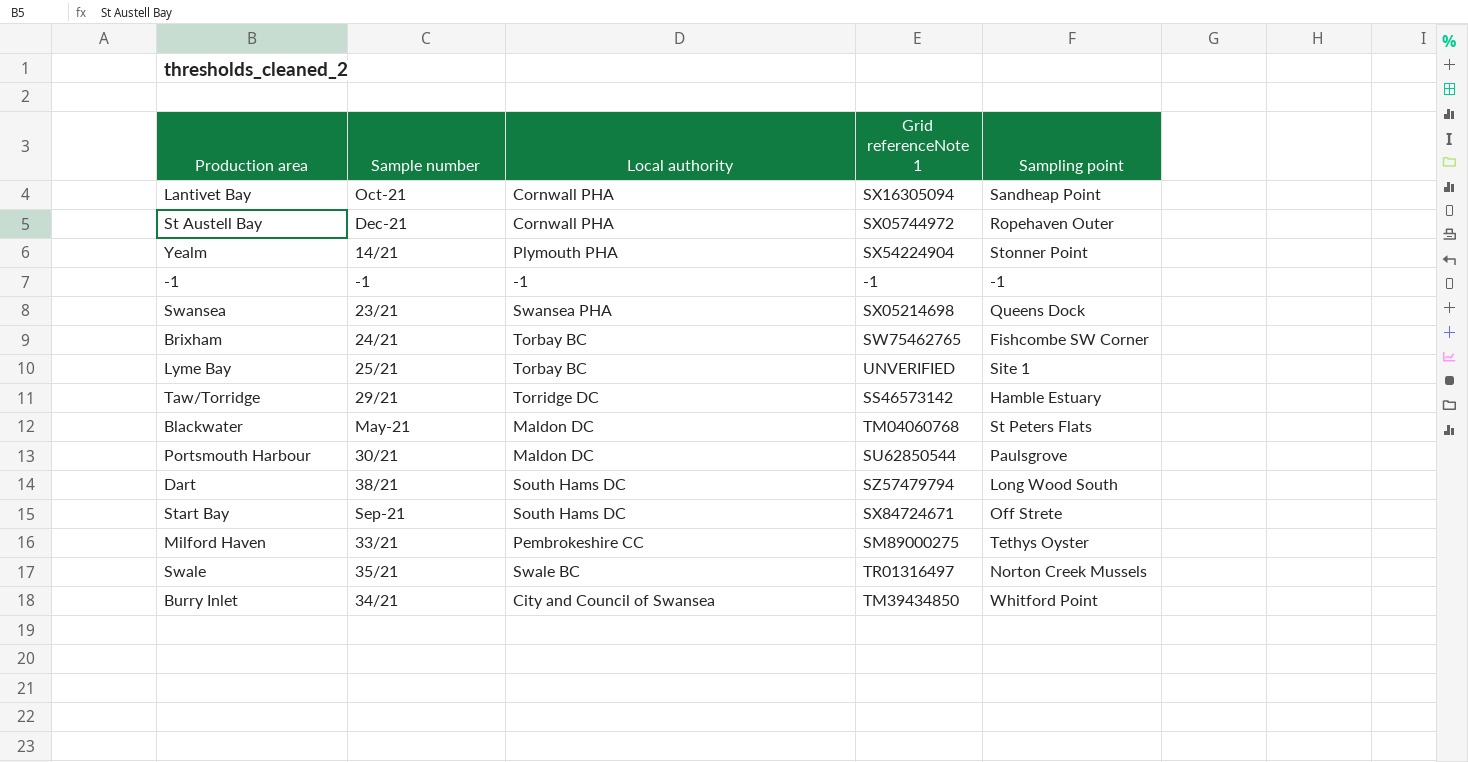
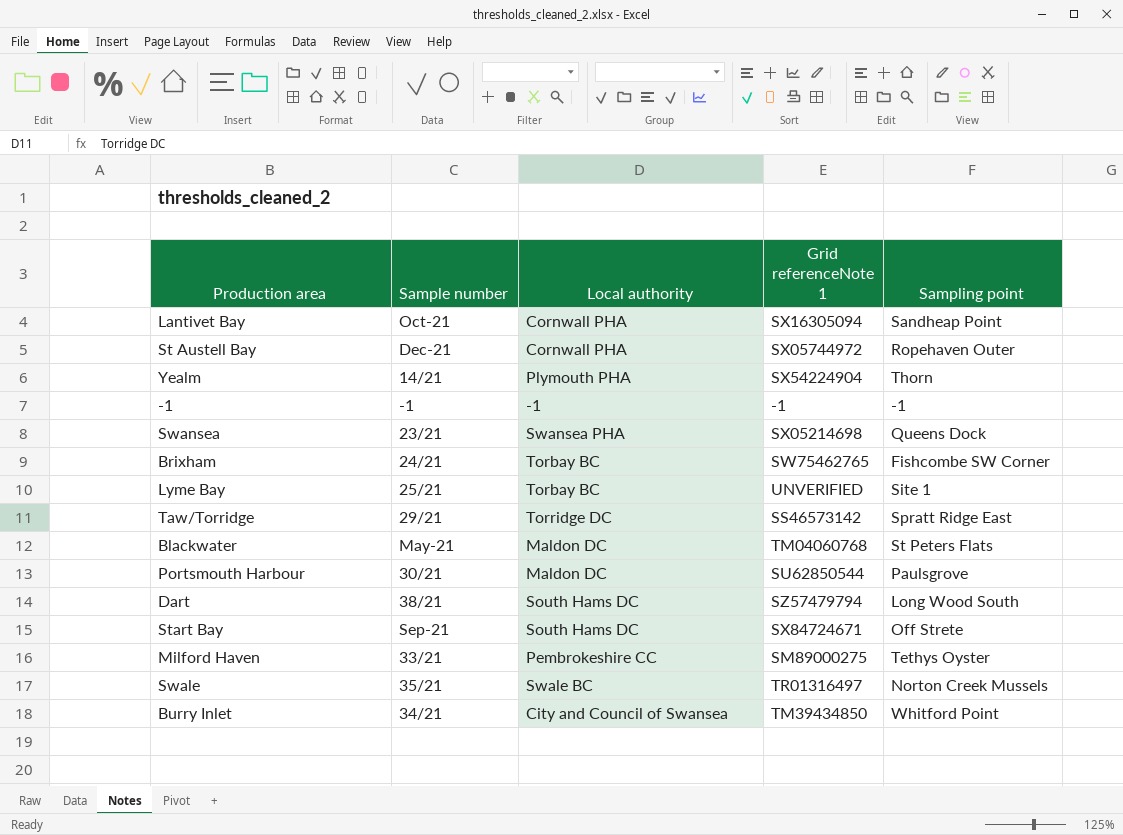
Yealm | Sampling point: Stonner Point -> Thorn
Taw/Torridge | Sampling point: Hamble Estuary -> Spratt Ridge East

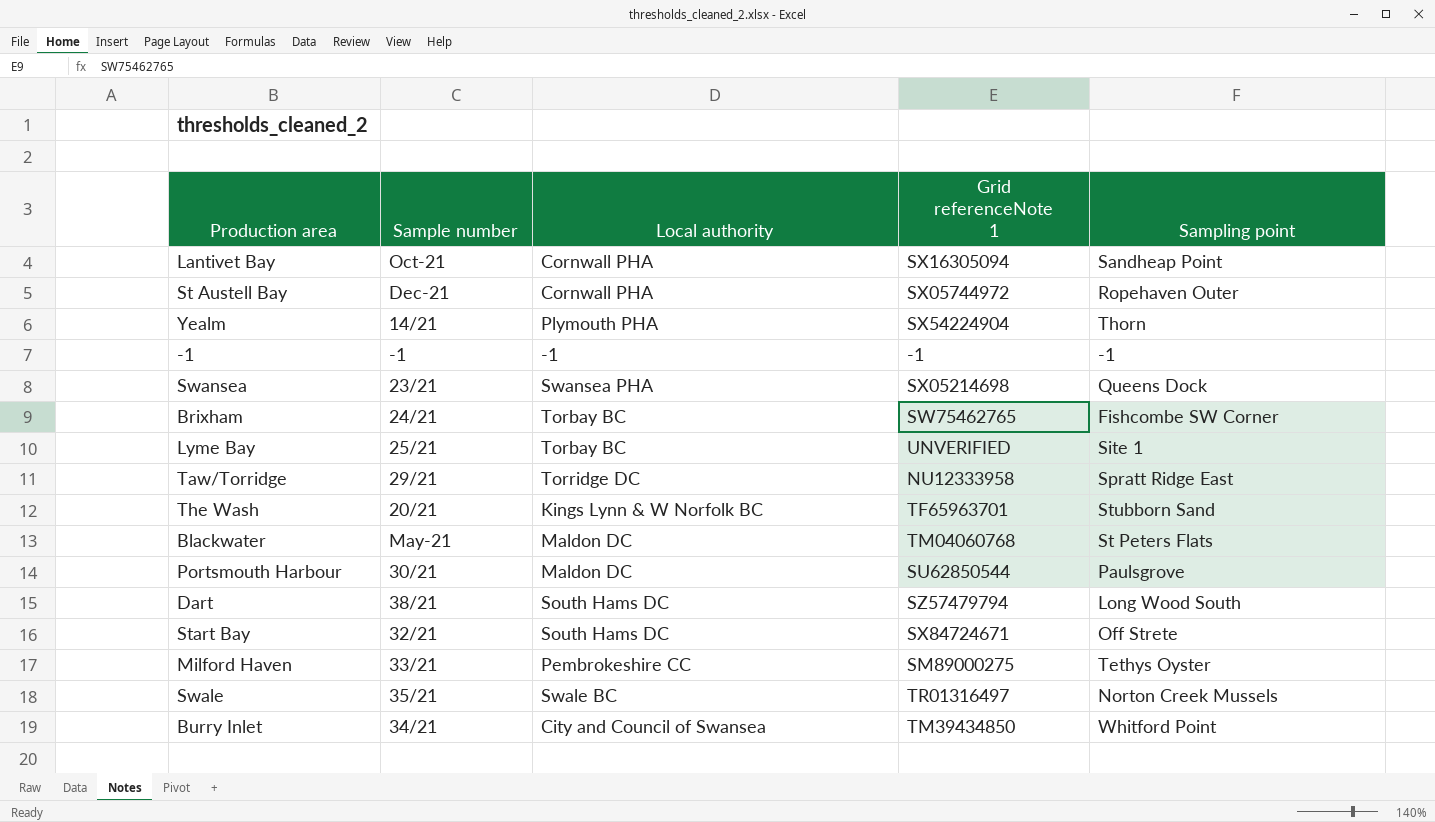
Taw/Torridge | Grid referenceNote 1: SS46573142 -> NU12333958
row The Wash: none -> 20/21 | Kings Lynn & W Norfolk BC | TF65963701 | Stubborn Sand
Start Bay | Sample number: Sep-21 -> 32/21

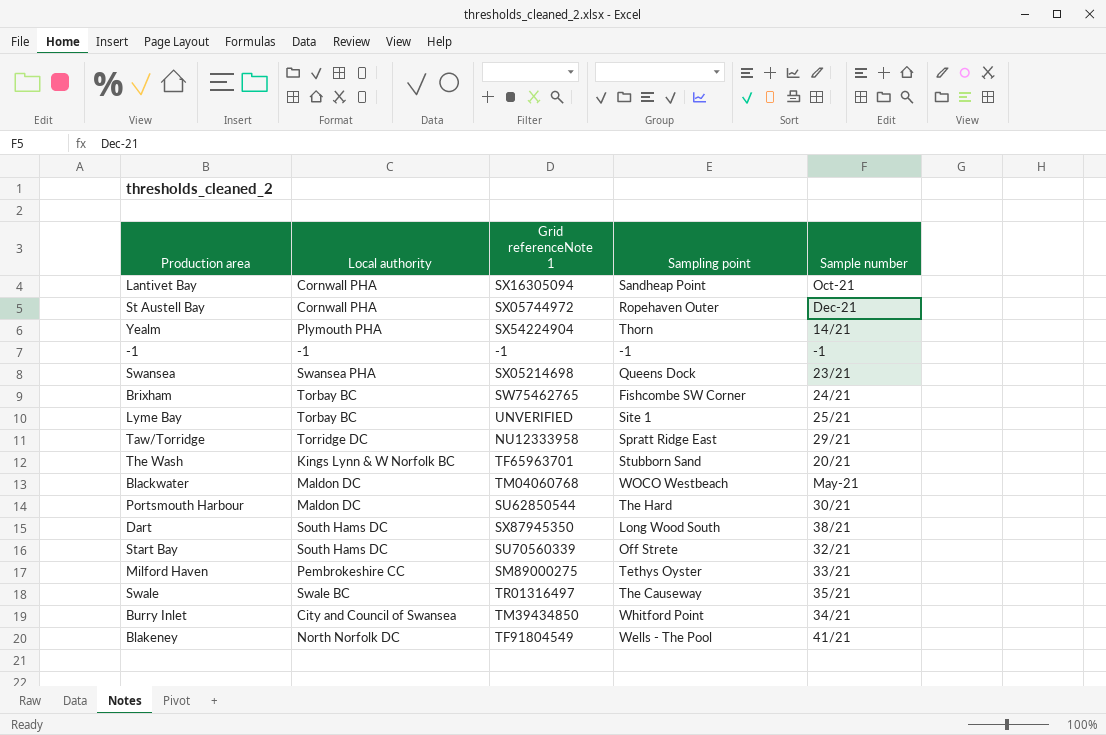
column Sample number | position: 2 -> 5
Blackwater | Sampling point: St Peters Flats -> WOCO Westbeach
Portsmouth Harbour | Sampling point: Paulsgrove -> The Hard
Dart | Grid referenceNote 1: SZ57479794 -> SX87945350
Start Bay | Grid referenceNote 1: SX84724671 -> SU70560339
Swale | Sampling point: Norton Creek Mussels -> The Causeway
row Blakeney: none -> North Norfolk DC | TF91804549 | Wells - The Pool | 41/21

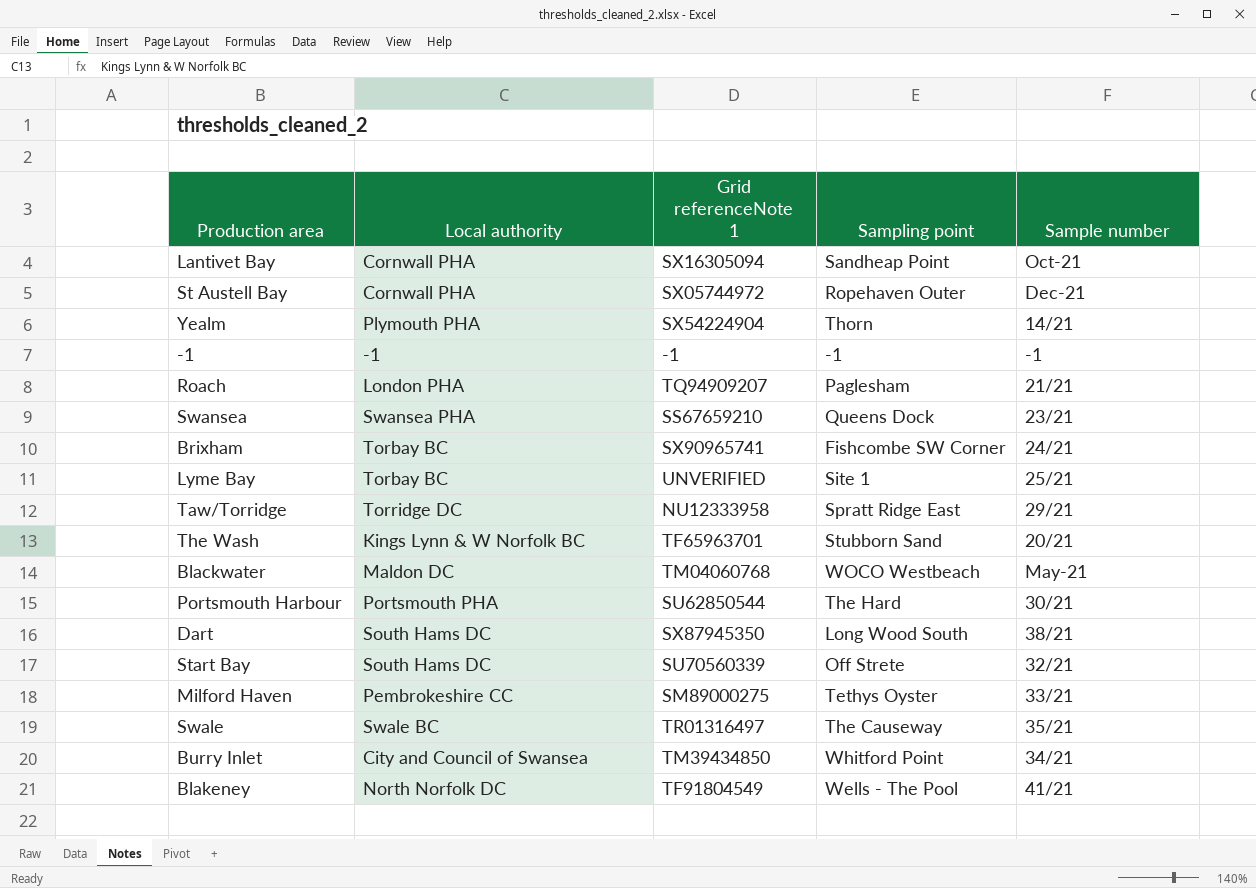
row Roach: none -> London PHA | TQ94909207 | Paglesham | 21/21
Swansea | Grid referenceNote 1: SX05214698 -> SS67659210
Brixham | Grid referenceNote 1: SW75462765 -> SX90965741
Portsmouth Harbour | Local authority: Maldon DC -> Portsmouth PHA

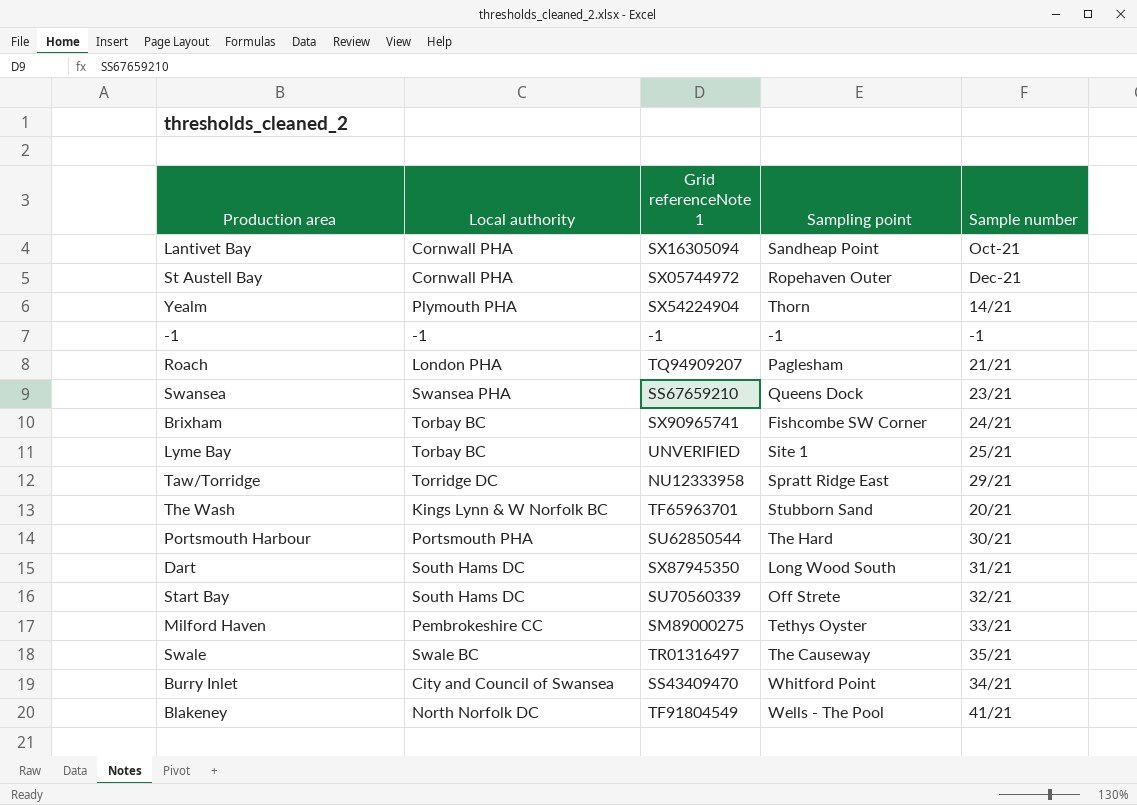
row Blackwater: Maldon DC | TM04060768 | WOCO Westbeach | May-21 -> none
Dart | Sample number: 38/21 -> 31/21
Burry Inlet | Grid referenceNote 1: TM39434850 -> SS43409470

